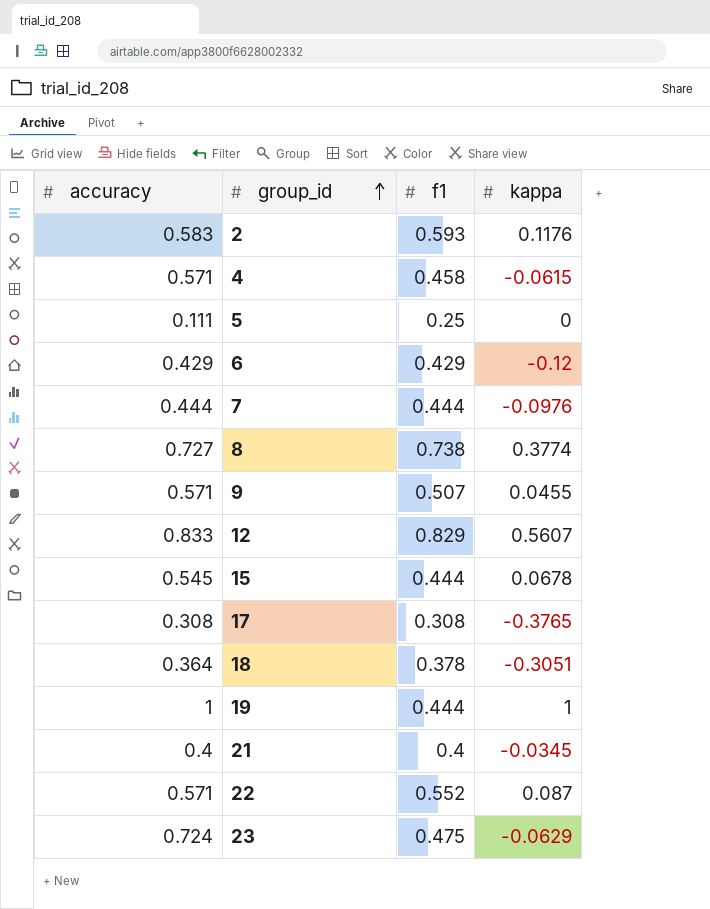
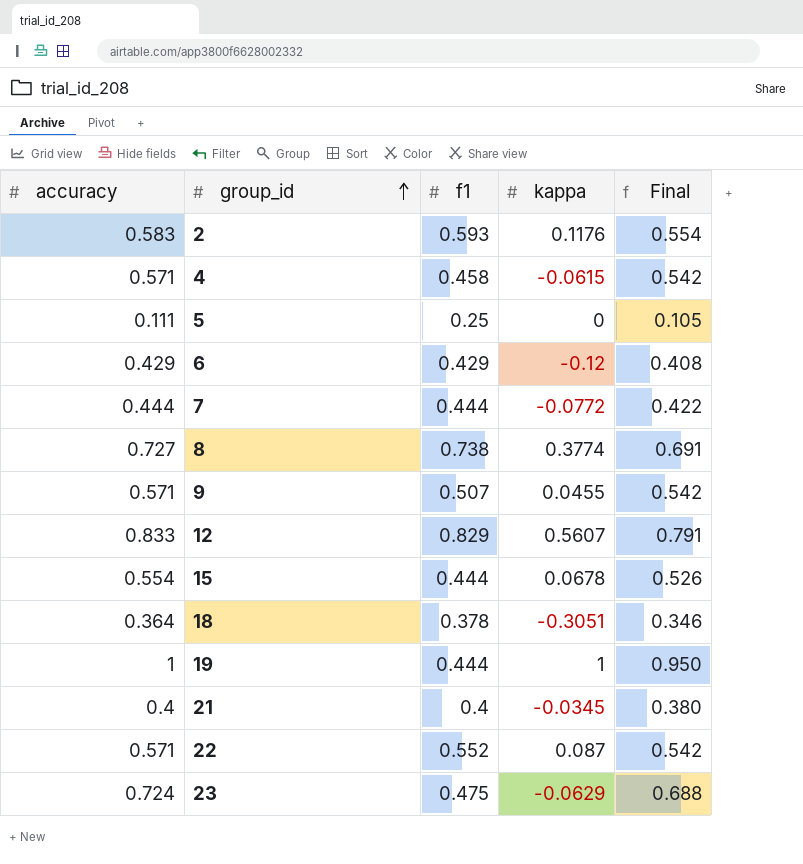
column Final | formula: none -> [accuracy] * 0.95
row 17: 0.308 | 0.308 | -0.3765 -> none
7 | kappa: -0.0976 -> -0.0772
15 | accuracy: 0.545 -> 0.554

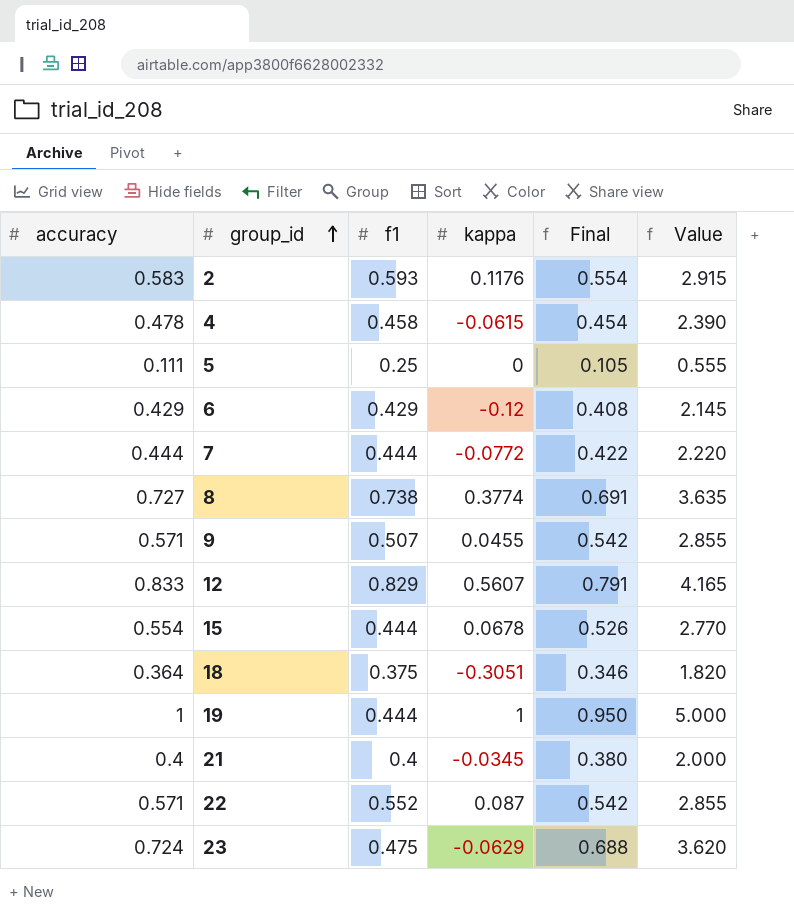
column Value | formula: none -> [accuracy] * 5
4 | accuracy: 0.571 -> 0.478
4 | Final: 0.542 -> 0.454
18 | f1: 0.378 -> 0.375

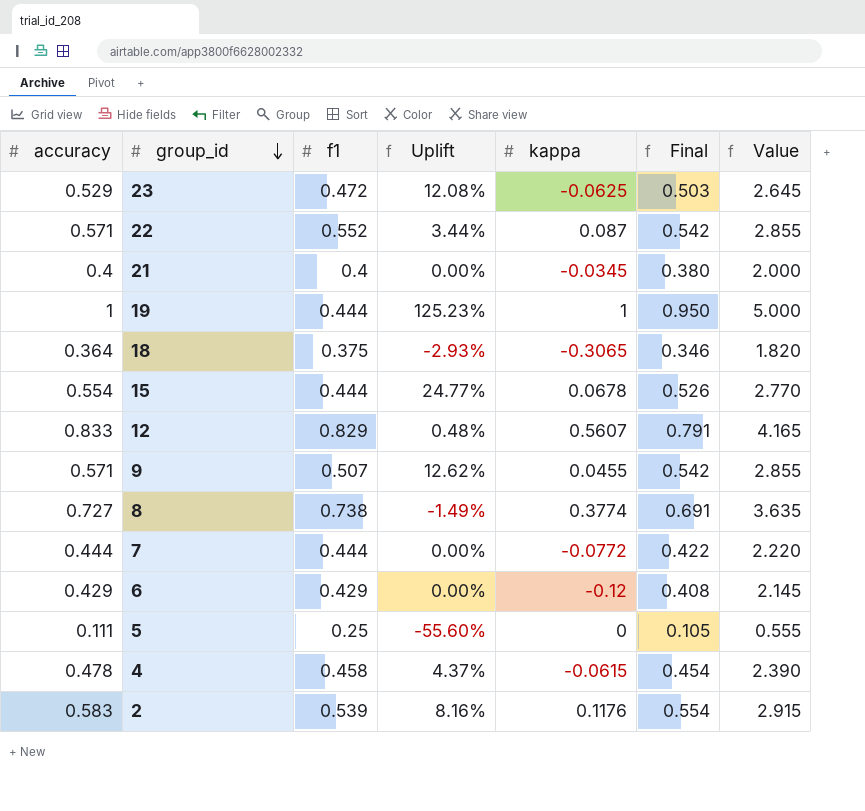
row order: group_id ascending -> group_id descending
column Uplift | formula: none -> ([accuracy] - [f1]) / [f1]
23 | accuracy: 0.724 -> 0.529
23 | f1: 0.475 -> 0.472
23 | kappa: -0.0629 -> -0.0625
23 | Final: 0.688 -> 0.503
23 | Value: 3.620 -> 2.645
18 | kappa: -0.3051 -> -0.3065
2 | f1: 0.593 -> 0.539

